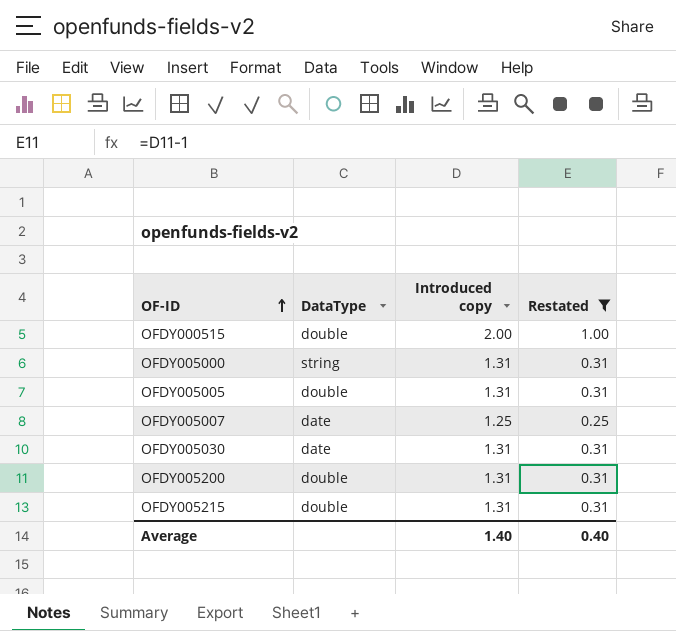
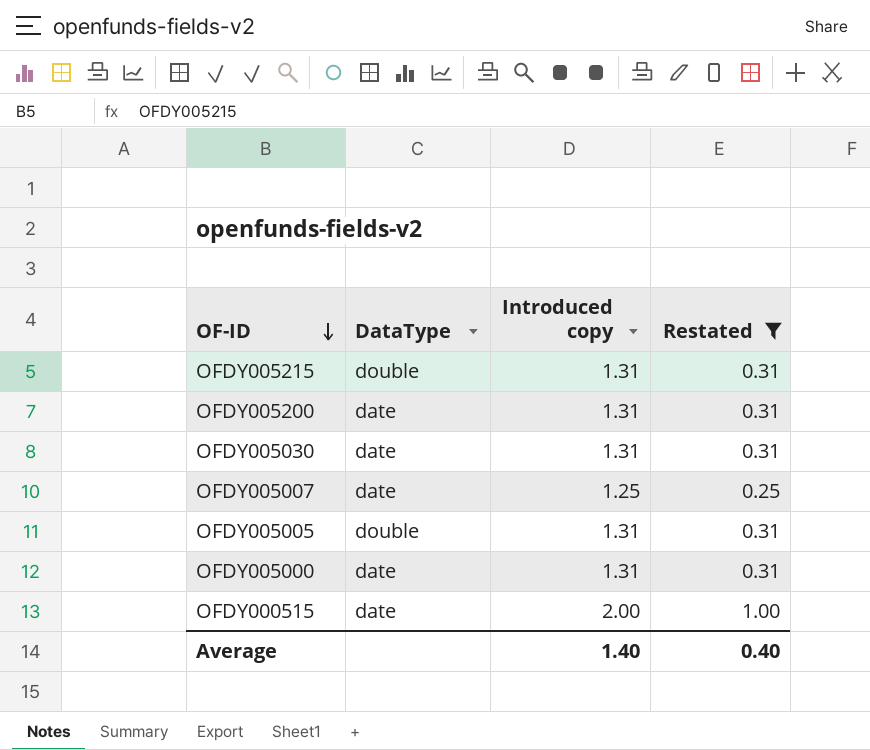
row order: OF-ID ascending -> OF-ID descending
OFDY005200 | DataType: double -> date
OFDY005000 | DataType: string -> date
OFDY000515 | DataType: double -> date

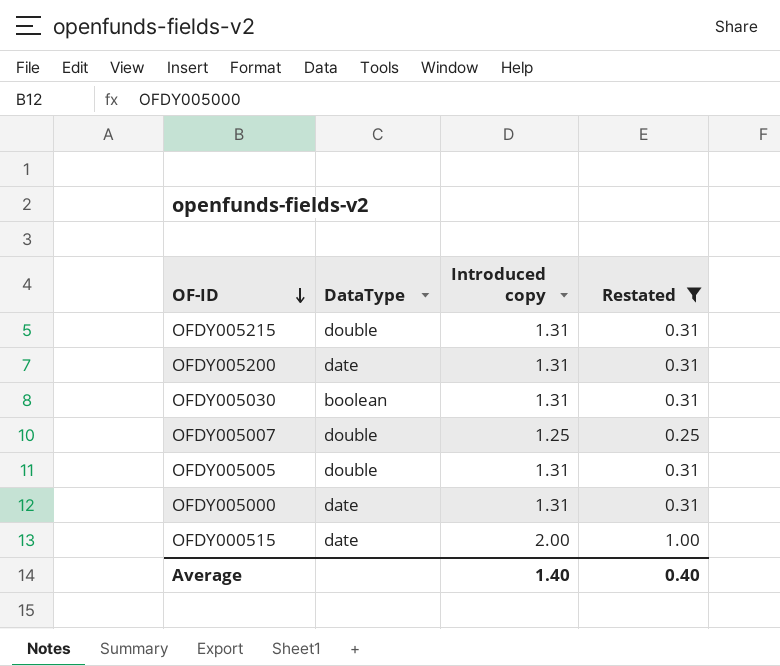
OFDY005030 | DataType: date -> boolean
OFDY005007 | DataType: date -> double

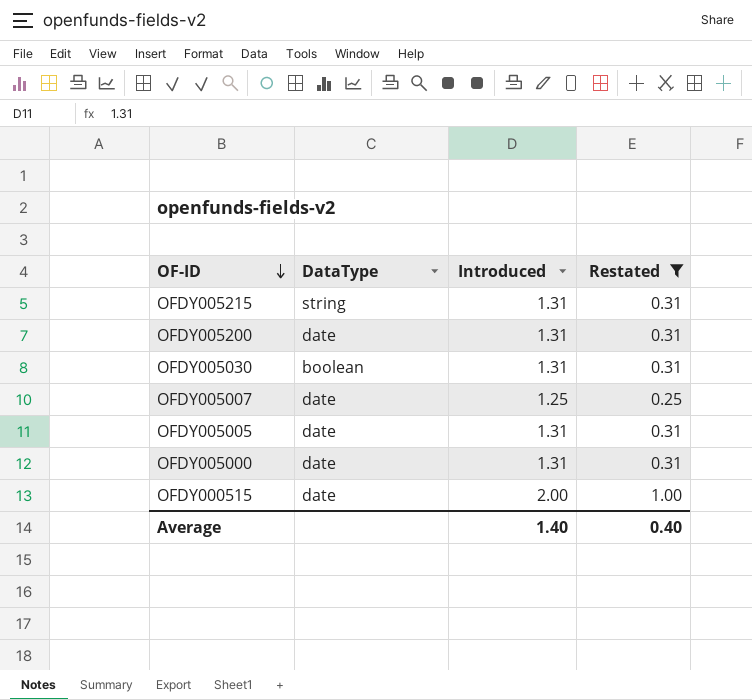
column name: Introduced copy -> Introduced
OFDY005215 | DataType: double -> string
OFDY005007 | DataType: double -> date
OFDY005005 | DataType: double -> date

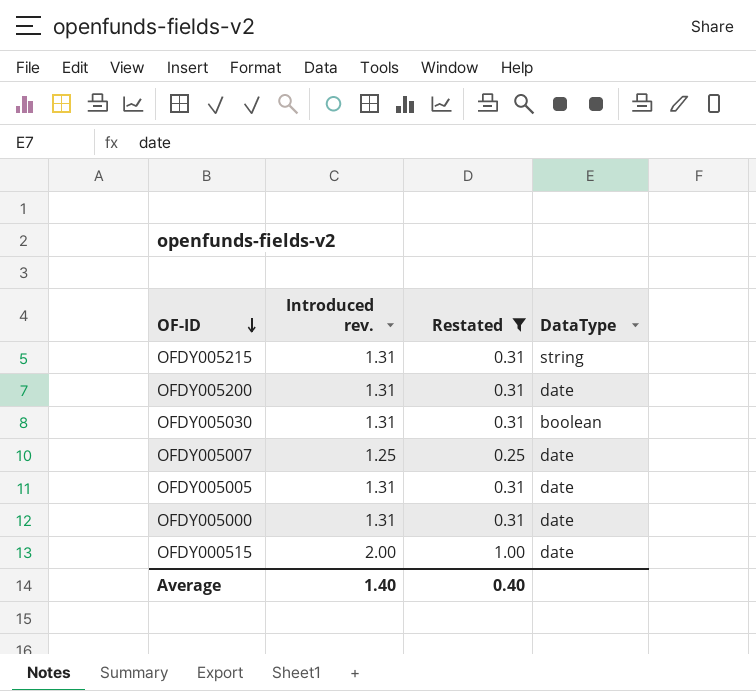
column name: Introduced -> Introduced rev.
column DataType | position: 2 -> 4

